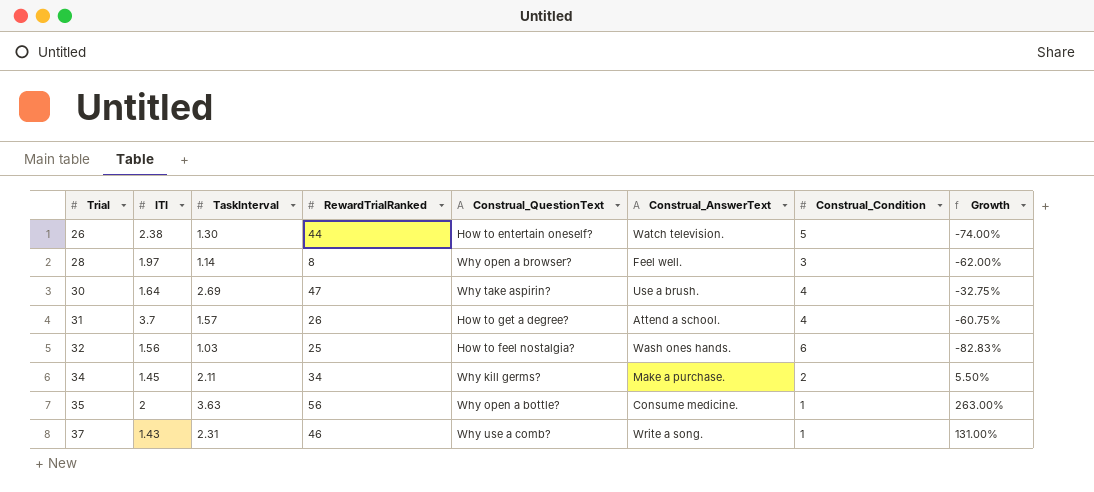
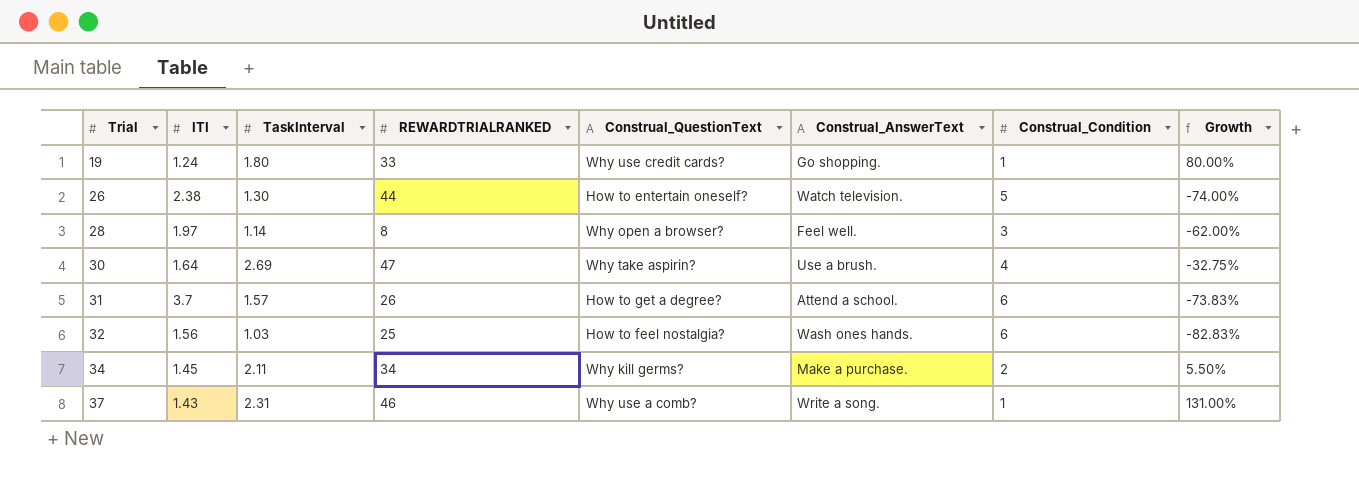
column name: RewardTrialRanked -> REWARDTRIALRANKED
row 35: 2 | 3.63 | 56 | Why open a bottle? | Consume medicine. | 1 | 263.00% -> none
row 19: none -> 1.24 | 1.80 | 33 | Why use credit cards? | Go shopping. | 1 | 80.00%
31 | Construal_Condition: 4 -> 6
31 | Growth: -60.75% -> -73.83%

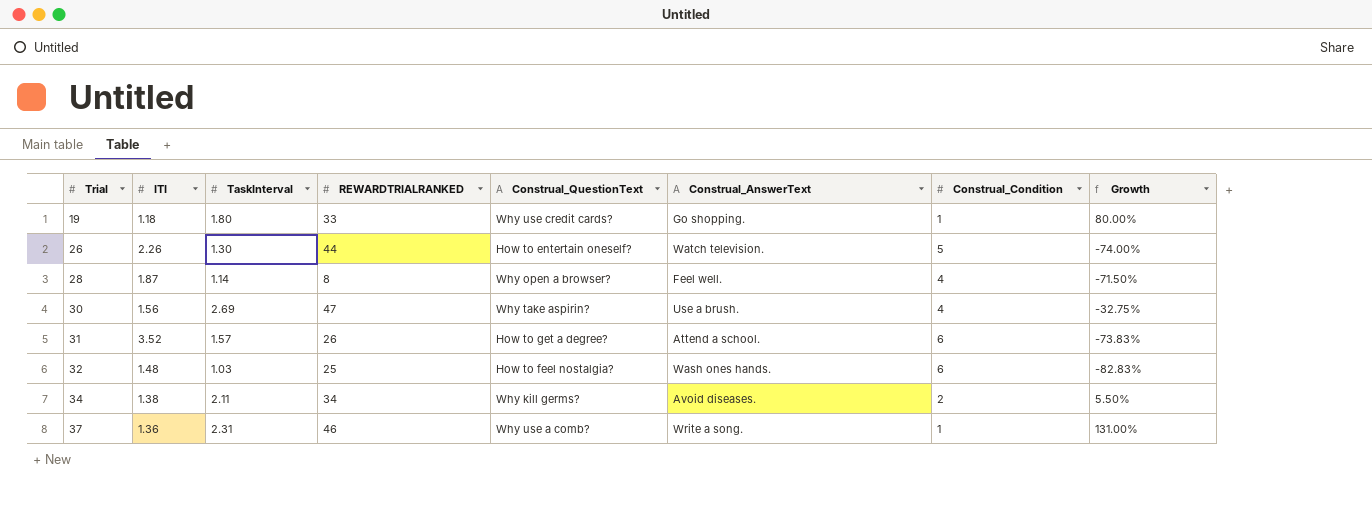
19 | ITI: 1.24 -> 1.18
26 | ITI: 2.38 -> 2.26
28 | ITI: 1.97 -> 1.87
28 | Construal_Condition: 3 -> 4
28 | Growth: -62.00% -> -71.50%
30 | ITI: 1.64 -> 1.56
31 | ITI: 3.7 -> 3.52
32 | ITI: 1.56 -> 1.48
34 | ITI: 1.45 -> 1.38
34 | Construal_AnswerText: Make a purchase. -> Avoid diseases.
37 | ITI: 1.43 -> 1.36

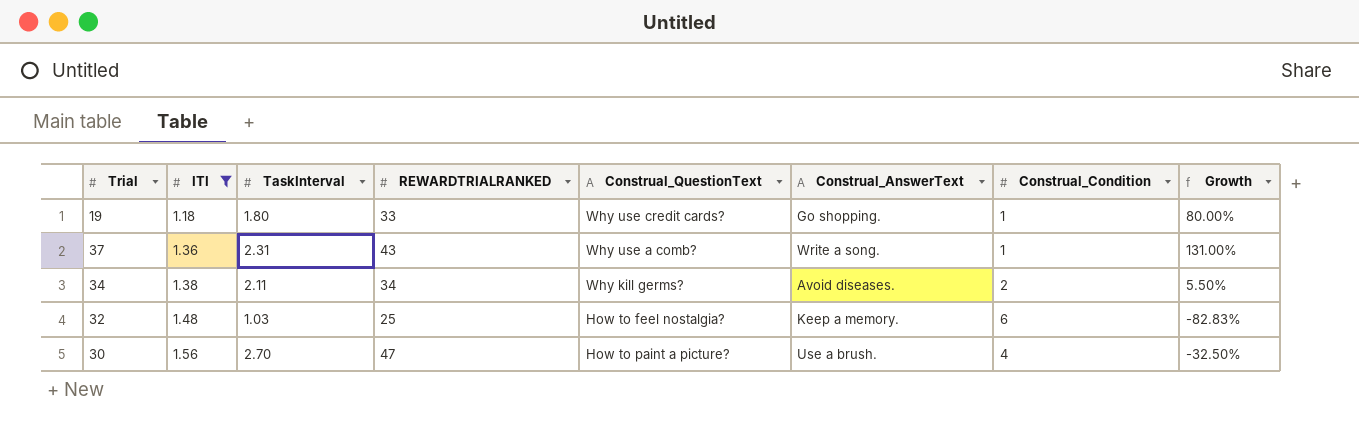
filter: none -> ITI <= 1.56
row order: Trial ascending -> ITI ascending
37 | REWARDTRIALRANKED: 46 -> 43
32 | Construal_AnswerText: Wash ones hands. -> Keep a memory.
30 | TaskInterval: 2.69 -> 2.70
30 | Construal_QuestionText: Why take aspirin? -> How to paint a picture?
30 | Growth: -32.75% -> -32.50%

